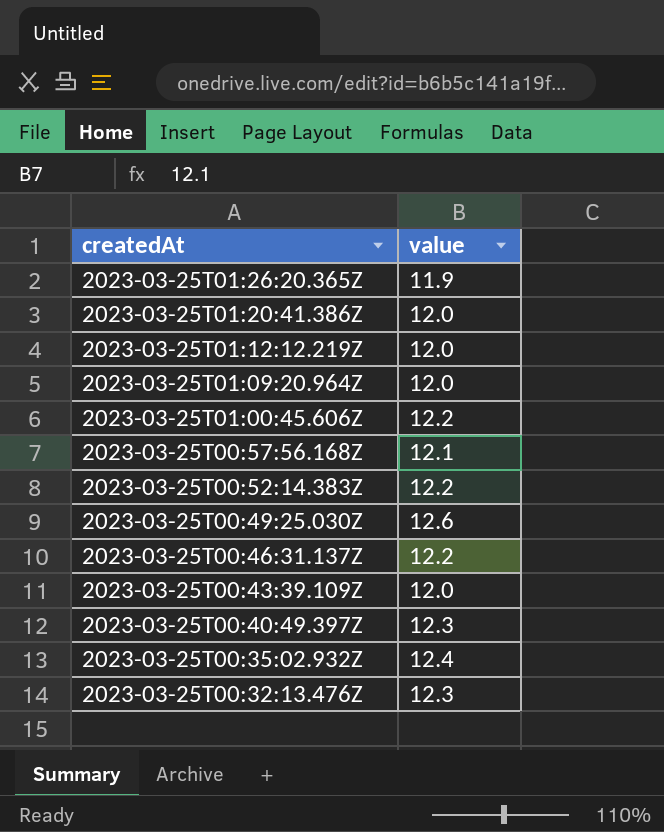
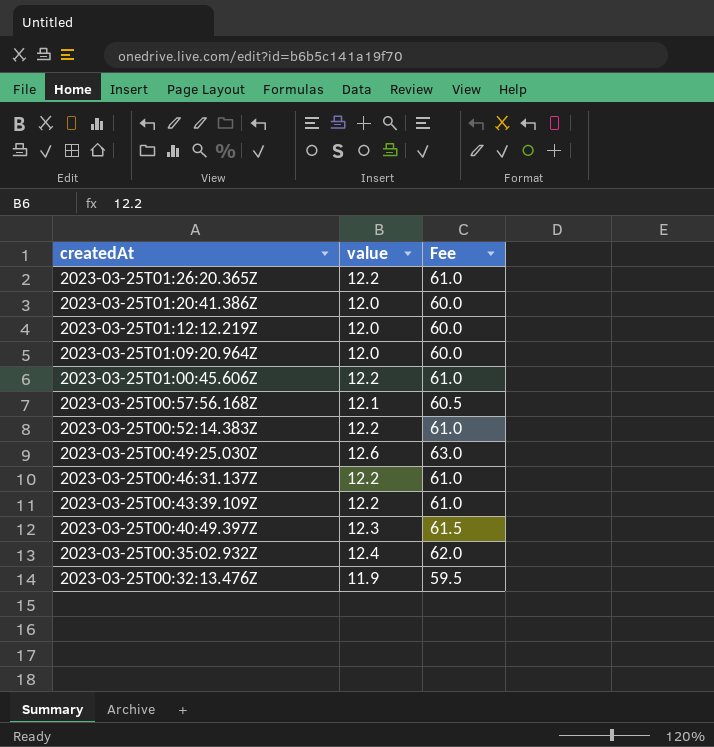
column Fee | formula: none -> [value] * 5
2023-03-25T01:26:20.365Z | value: 11.9 -> 12.2
2023-03-25T00:43:39.109Z | value: 12.0 -> 12.2
2023-03-25T00:32:13.476Z | value: 12.3 -> 11.9

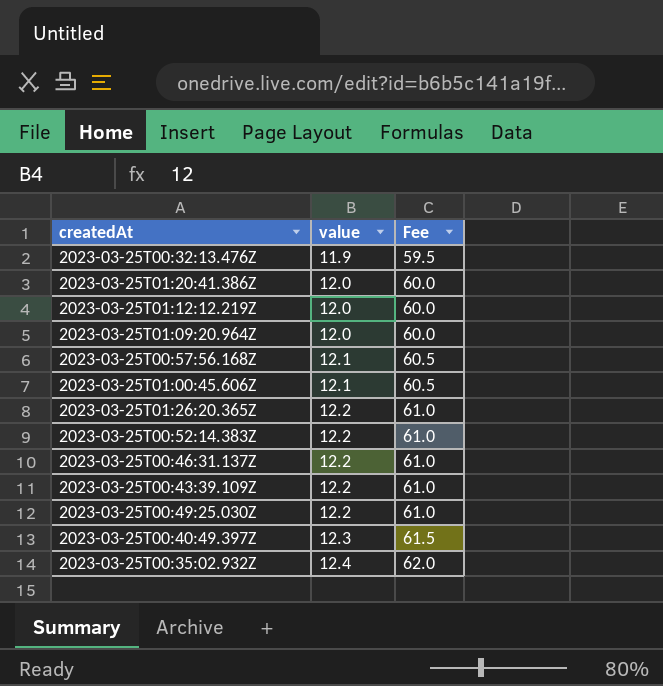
row order: createdAt descending -> value ascending
2023-03-25T01:00:45.606Z | value: 12.2 -> 12.1
2023-03-25T01:00:45.606Z | Fee: 61.0 -> 60.5
2023-03-25T00:49:25.030Z | value: 12.6 -> 12.2
2023-03-25T00:49:25.030Z | Fee: 63.0 -> 61.0

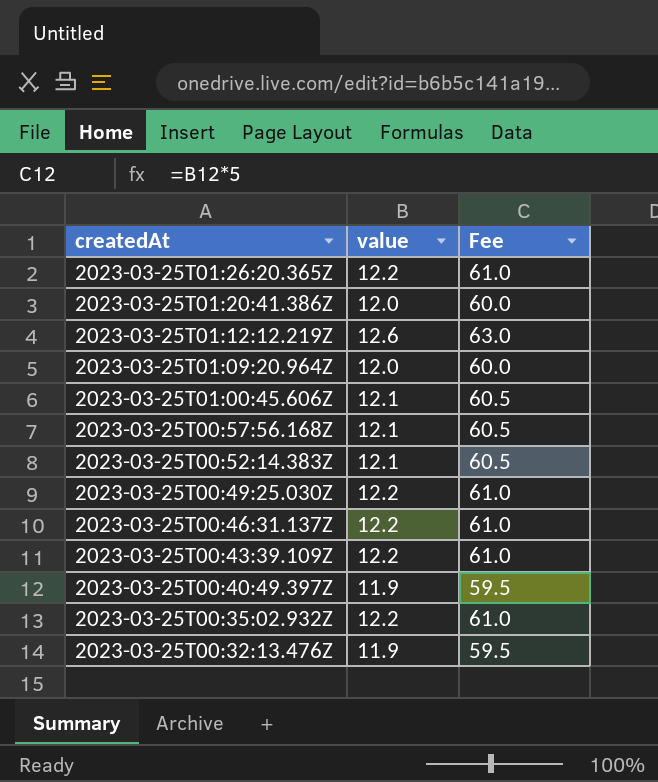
row order: value ascending -> createdAt descending
2023-03-25T01:12:12.219Z | value: 12.0 -> 12.6
2023-03-25T01:12:12.219Z | Fee: 60.0 -> 63.0
2023-03-25T00:52:14.383Z | value: 12.2 -> 12.1
2023-03-25T00:52:14.383Z | Fee: 61.0 -> 60.5
2023-03-25T00:40:49.397Z | value: 12.3 -> 11.9
2023-03-25T00:40:49.397Z | Fee: 61.5 -> 59.5
2023-03-25T00:35:02.932Z | value: 12.4 -> 12.2
2023-03-25T00:35:02.932Z | Fee: 62.0 -> 61.0

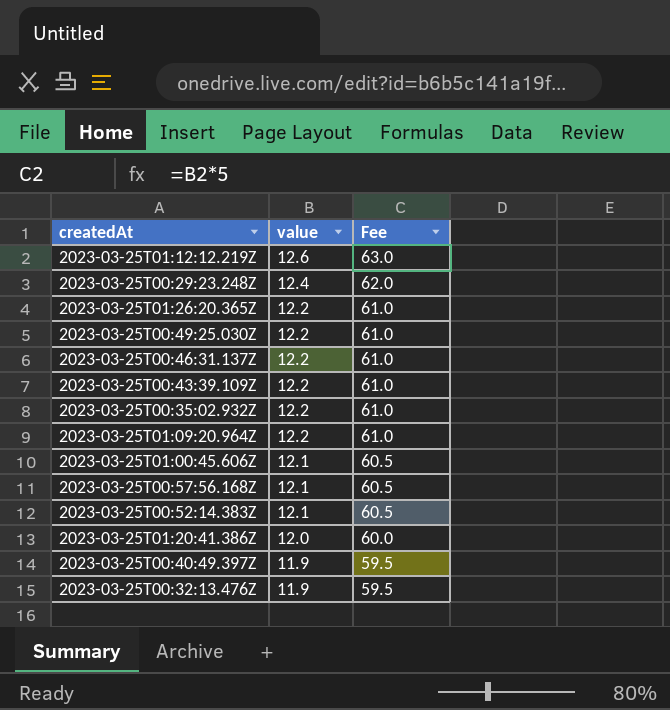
row order: createdAt descending -> value descending
row 2023-03-25T00:29:23.248Z: none -> 12.4 | 62.0
2023-03-25T01:09:20.964Z | value: 12.0 -> 12.2
2023-03-25T01:09:20.964Z | Fee: 60.0 -> 61.0

